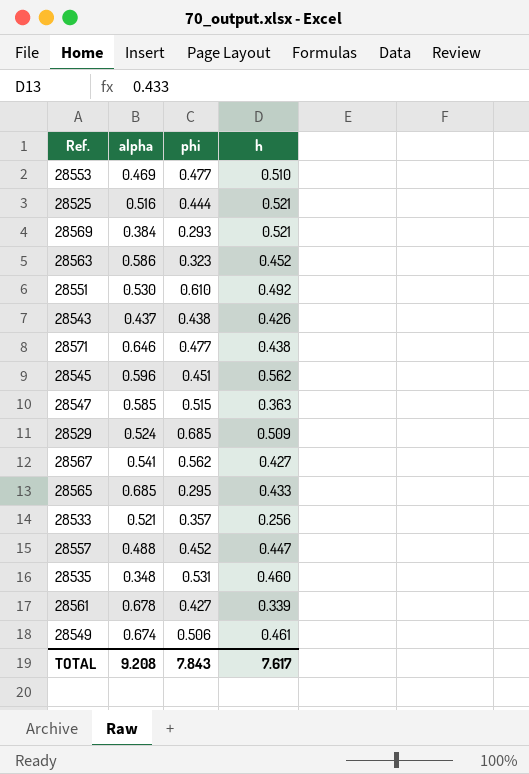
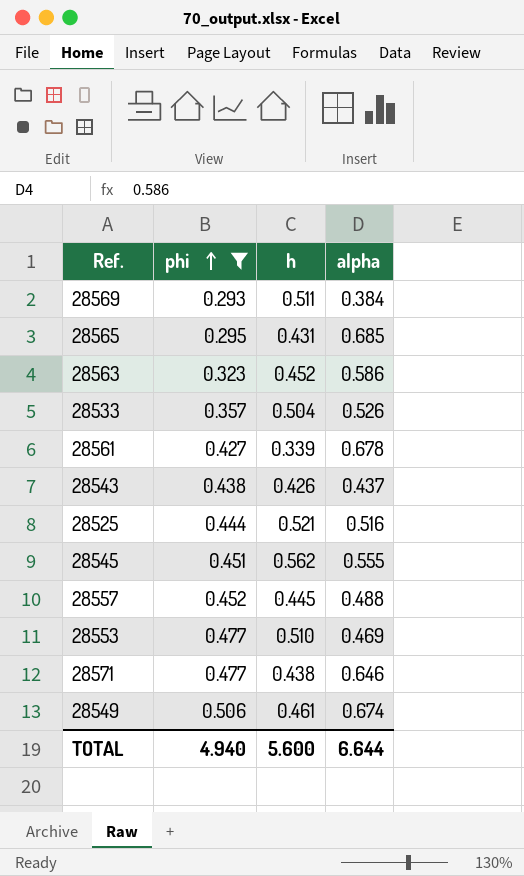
filter: none -> phi <= 0.506
row order: none -> phi ascending
column alpha | position: 2 -> 4
28569 | h: 0.521 -> 0.511
28565 | h: 0.433 -> 0.431
28533 | h: 0.256 -> 0.504
28533 | alpha: 0.521 -> 0.526
28545 | alpha: 0.596 -> 0.555
28557 | h: 0.447 -> 0.445
TOTAL | phi: 7.843 -> 4.940
TOTAL | h: 7.617 -> 5.600
TOTAL | alpha: 9.208 -> 6.644

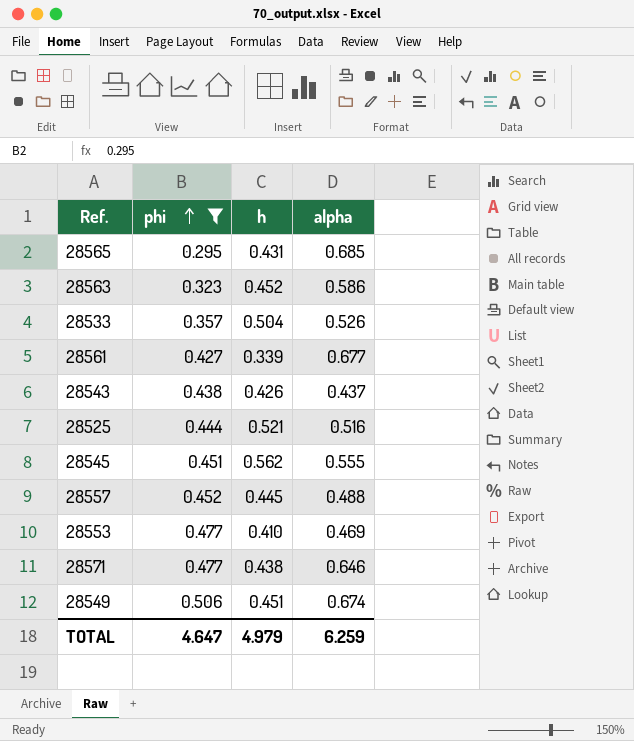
row 28569: 0.293 | 0.511 | 0.384 -> none
28561 | alpha: 0.678 -> 0.677
28553 | h: 0.510 -> 0.410
28549 | h: 0.461 -> 0.451
TOTAL | phi: 4.940 -> 4.647
TOTAL | h: 5.600 -> 4.979
TOTAL | alpha: 6.644 -> 6.259

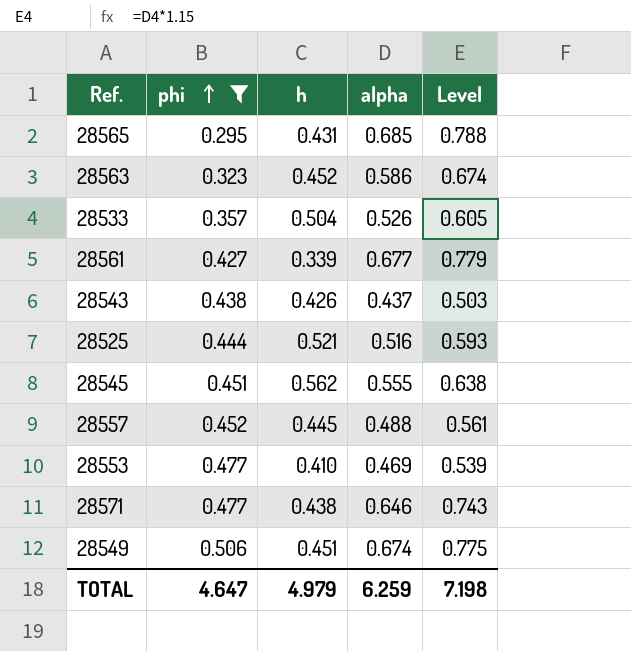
column Level | formula: none -> [alpha] * 1.15

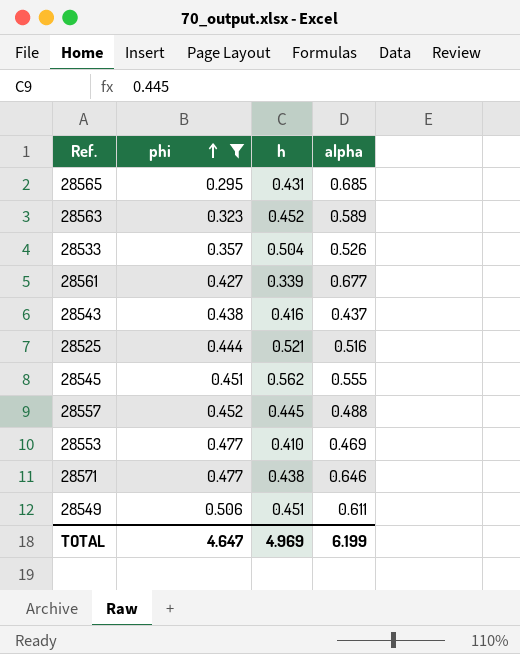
column Level | formula: [alpha] * 1.15 -> none
28563 | alpha: 0.586 -> 0.589
28543 | h: 0.426 -> 0.416
28549 | alpha: 0.674 -> 0.611
TOTAL | h: 4.979 -> 4.969
TOTAL | alpha: 6.259 -> 6.199

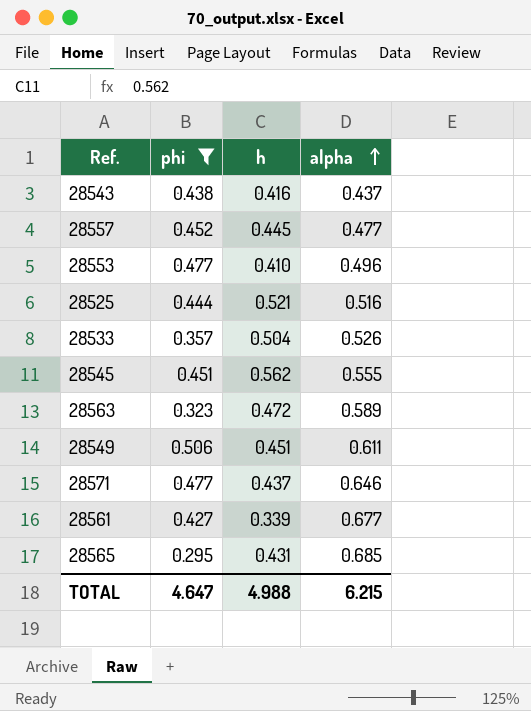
row order: phi ascending -> alpha ascending
28557 | alpha: 0.488 -> 0.477
28553 | alpha: 0.469 -> 0.496
28563 | h: 0.452 -> 0.472
28571 | h: 0.438 -> 0.437
TOTAL | h: 4.969 -> 4.988
TOTAL | alpha: 6.199 -> 6.215

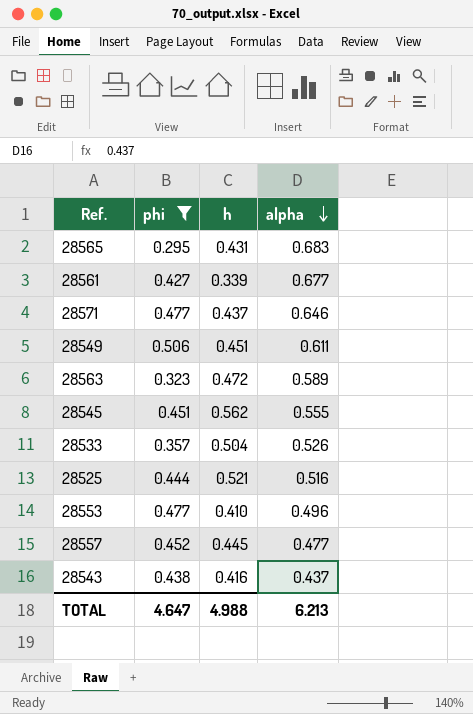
row order: alpha ascending -> alpha descending
28565 | alpha: 0.685 -> 0.683
TOTAL | alpha: 6.215 -> 6.213

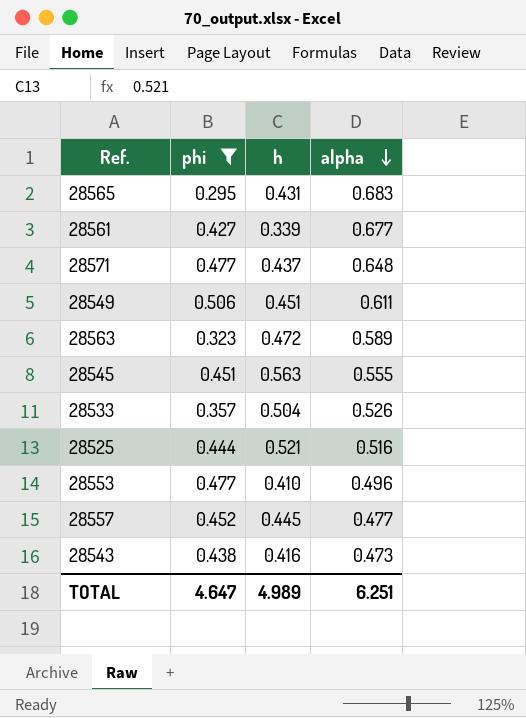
28571 | alpha: 0.646 -> 0.648
28545 | h: 0.562 -> 0.563
28543 | alpha: 0.437 -> 0.473
TOTAL | h: 4.988 -> 4.989
TOTAL | alpha: 6.213 -> 6.251

